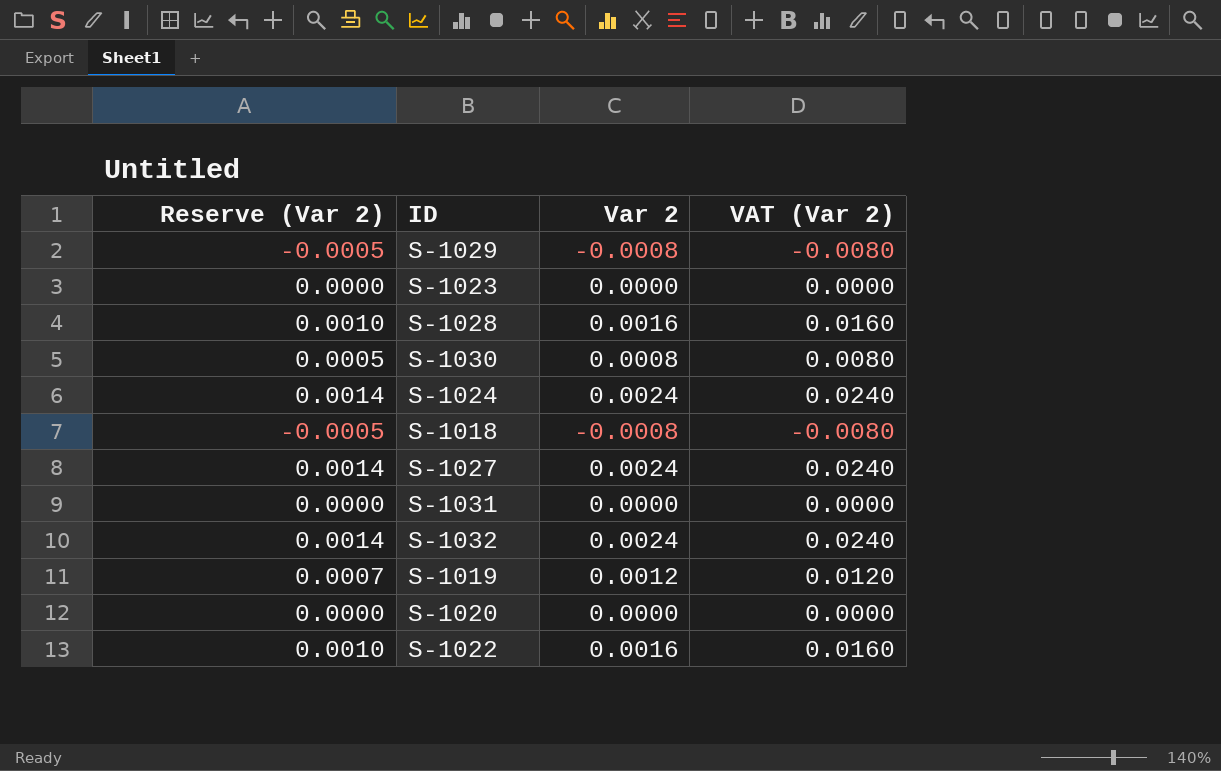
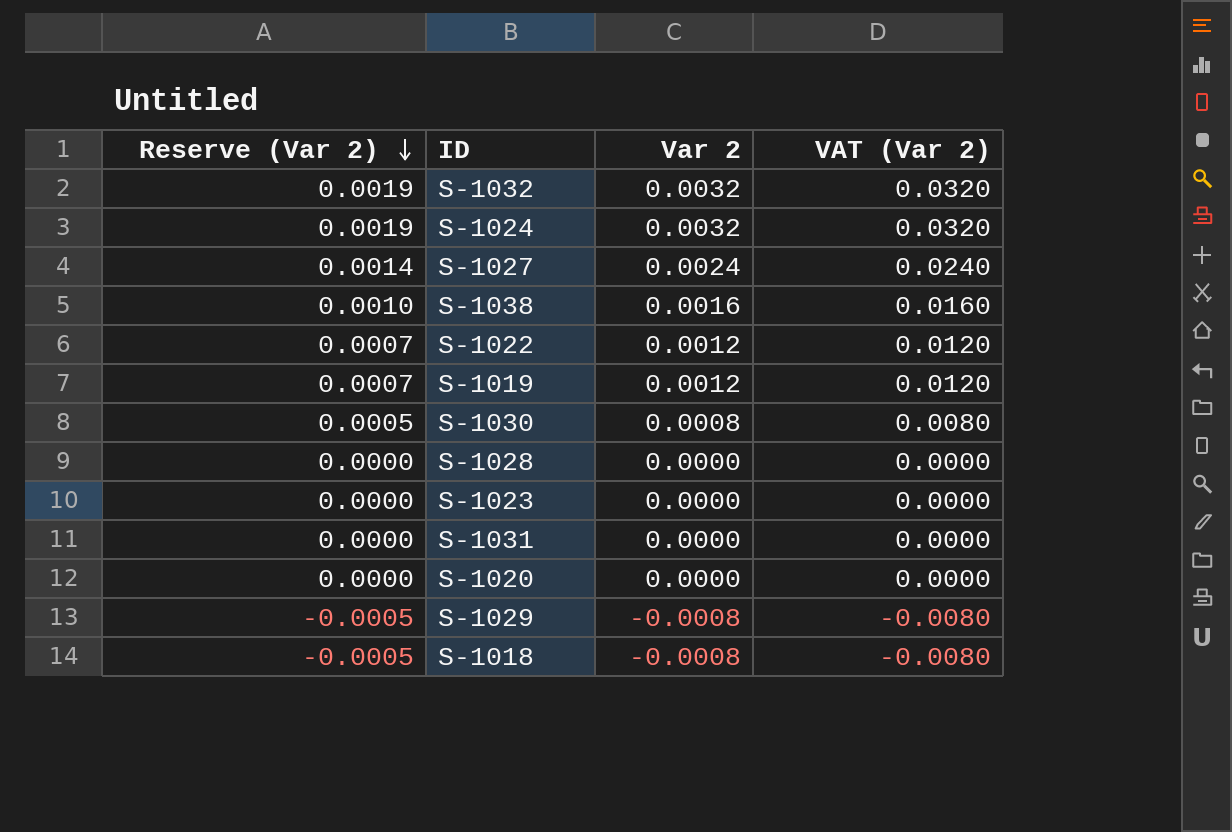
row order: none -> Reserve (Var 2) descending
S-1032 | Reserve (Var 2): 0.0014 -> 0.0019
S-1032 | Var 2: 0.0024 -> 0.0032
S-1032 | VAT (Var 2): 0.0240 -> 0.0320
S-1024 | Reserve (Var 2): 0.0014 -> 0.0019
S-1024 | Var 2: 0.0024 -> 0.0032
S-1024 | VAT (Var 2): 0.0240 -> 0.0320
row S-1038: none -> 0.0010 | 0.0016 | 0.0160
S-1022 | Reserve (Var 2): 0.0010 -> 0.0007
S-1022 | Var 2: 0.0016 -> 0.0012
S-1022 | VAT (Var 2): 0.0160 -> 0.0120
S-1028 | Reserve (Var 2): 0.0010 -> 0.0000
S-1028 | Var 2: 0.0016 -> 0.0000
S-1028 | VAT (Var 2): 0.0160 -> 0.0000

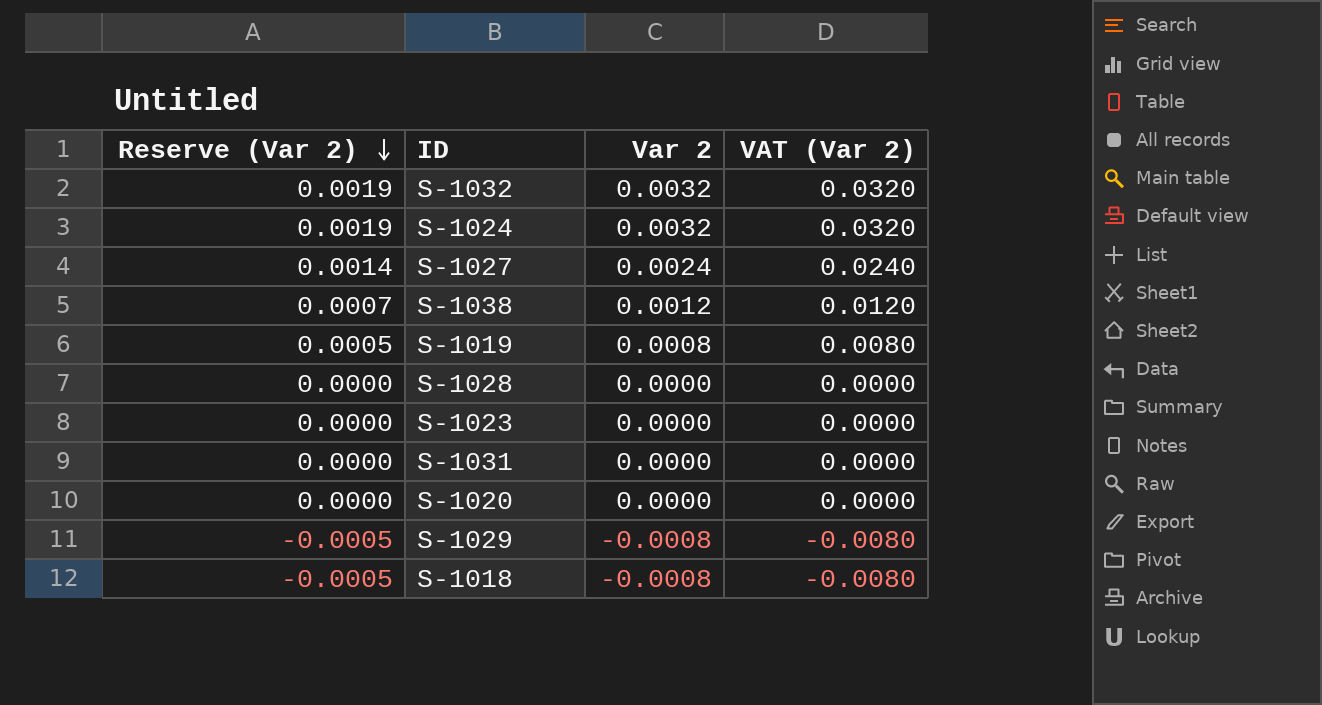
row S-1022: 0.0007 | 0.0012 | 0.0120 -> none
row S-1030: 0.0005 | 0.0008 | 0.0080 -> none
S-1038 | Reserve (Var 2): 0.0010 -> 0.0007
S-1038 | Var 2: 0.0016 -> 0.0012
S-1038 | VAT (Var 2): 0.0160 -> 0.0120
S-1019 | Reserve (Var 2): 0.0007 -> 0.0005
S-1019 | Var 2: 0.0012 -> 0.0008
S-1019 | VAT (Var 2): 0.0120 -> 0.0080

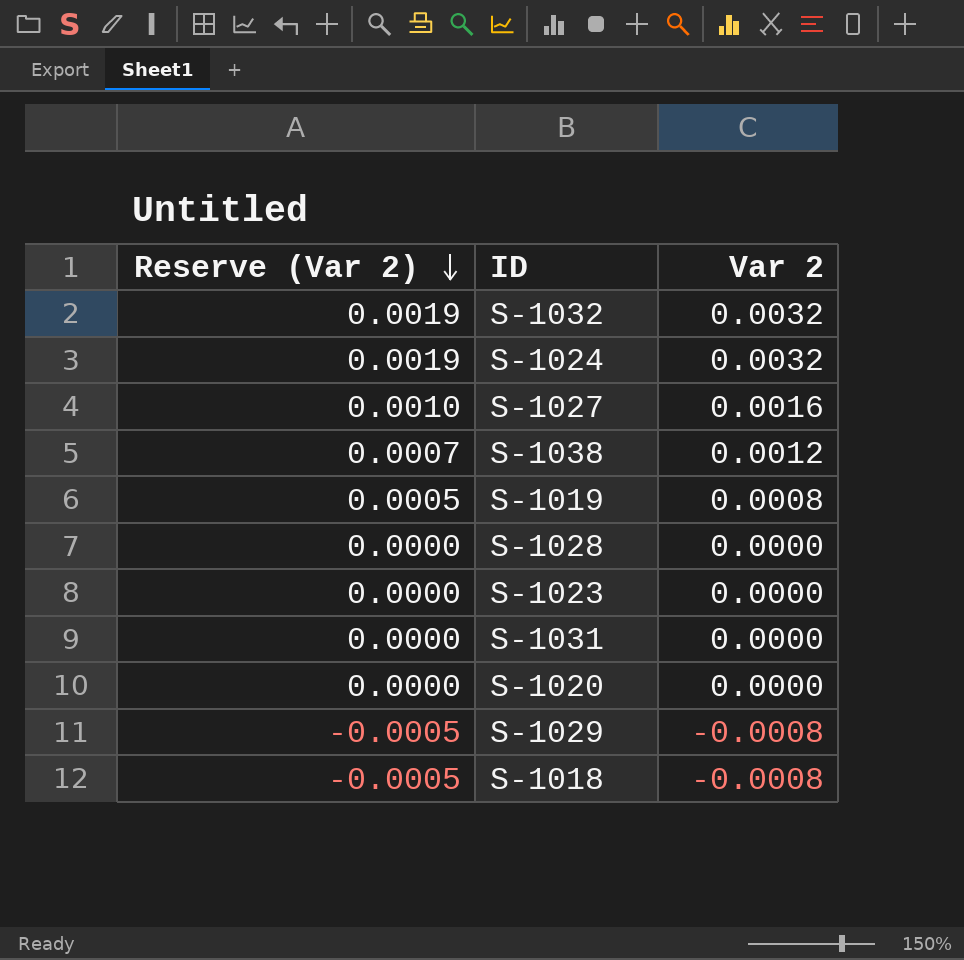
column VAT (Var 2) | formula: [Var 2] * 10 -> none
S-1027 | Reserve (Var 2): 0.0014 -> 0.0010
S-1027 | Var 2: 0.0024 -> 0.0016

